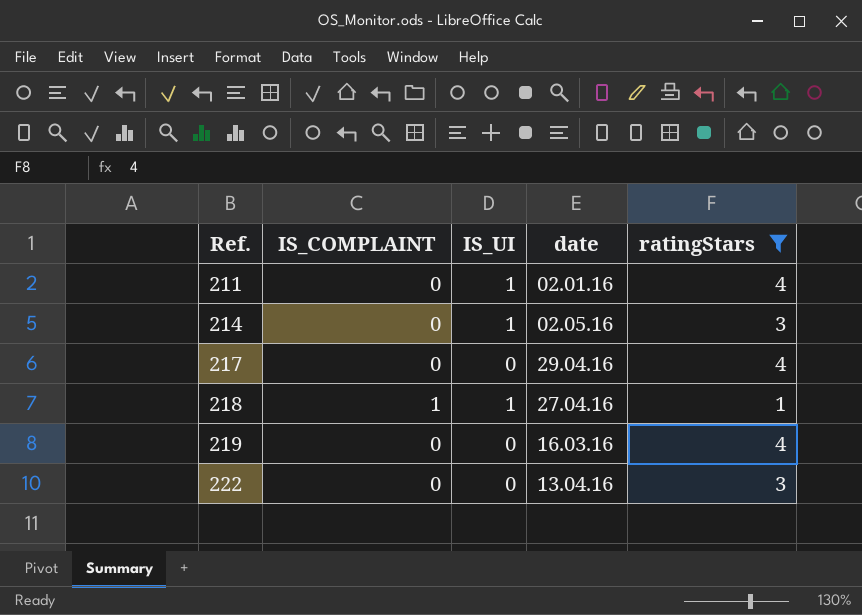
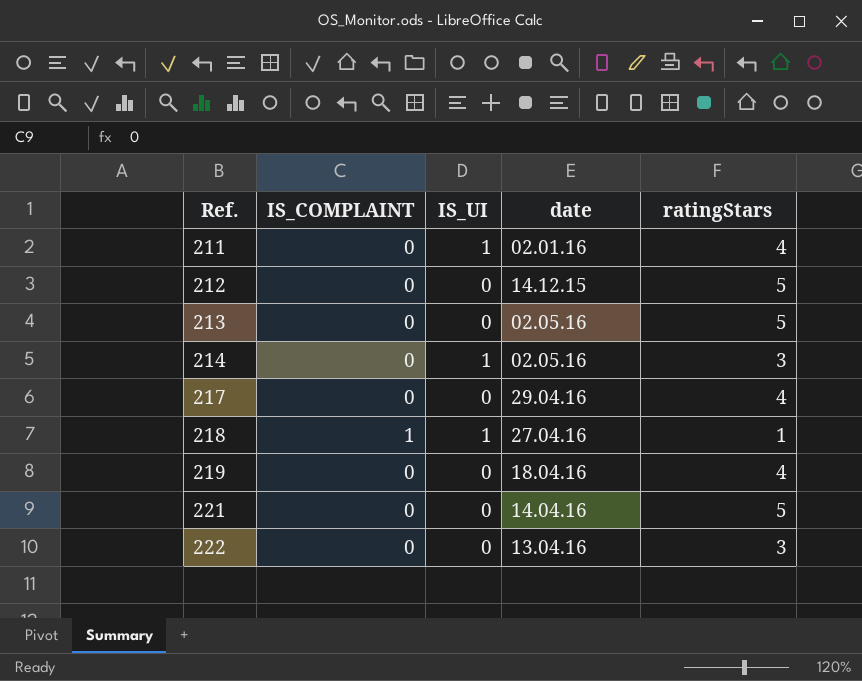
filter: ratingStars != 5 -> none
219 | date: 16.03.16 -> 18.04.16

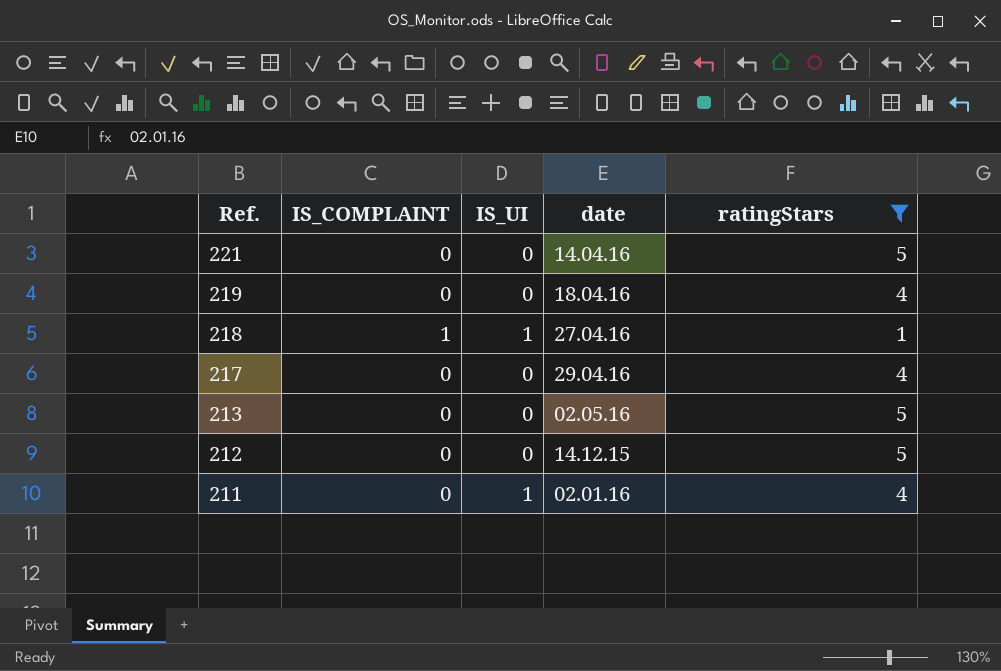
filter: none -> ratingStars != 3
row order: Ref. ascending -> Ref. descending

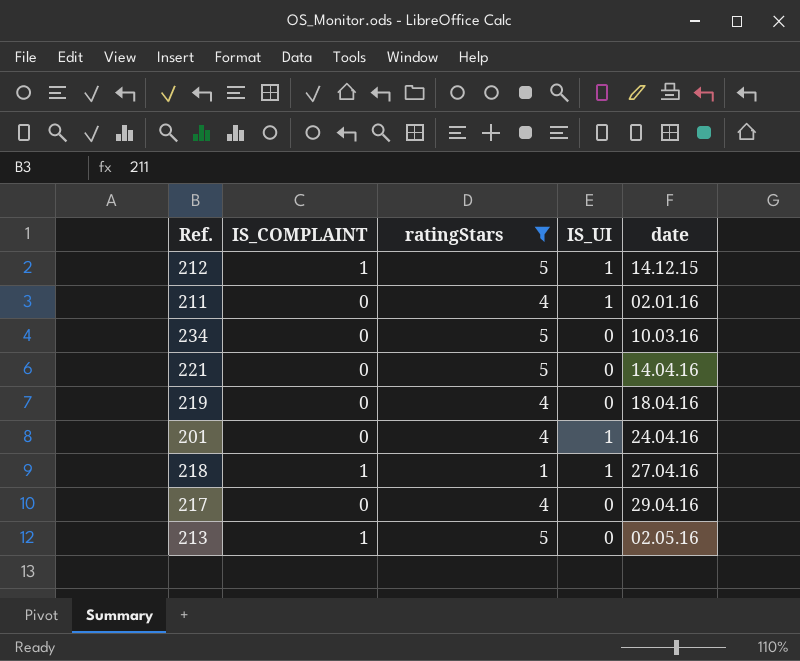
row order: Ref. descending -> date ascending
column ratingStars | position: 5 -> 3
212 | IS_COMPLAINT: 0 -> 1
212 | IS_UI: 0 -> 1
row 234: none -> 0 | 5 | 0 | 10.03.16
row 201: none -> 0 | 4 | 1 | 24.04.16
213 | IS_COMPLAINT: 0 -> 1

